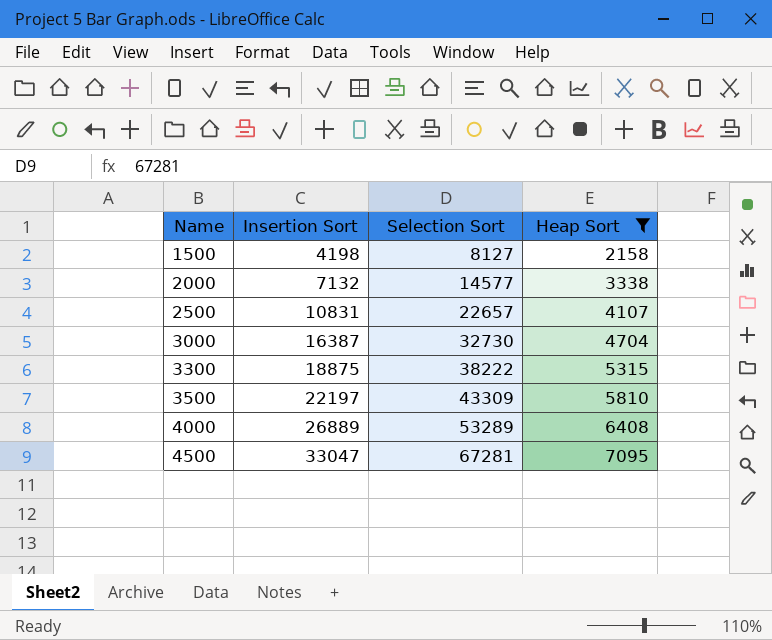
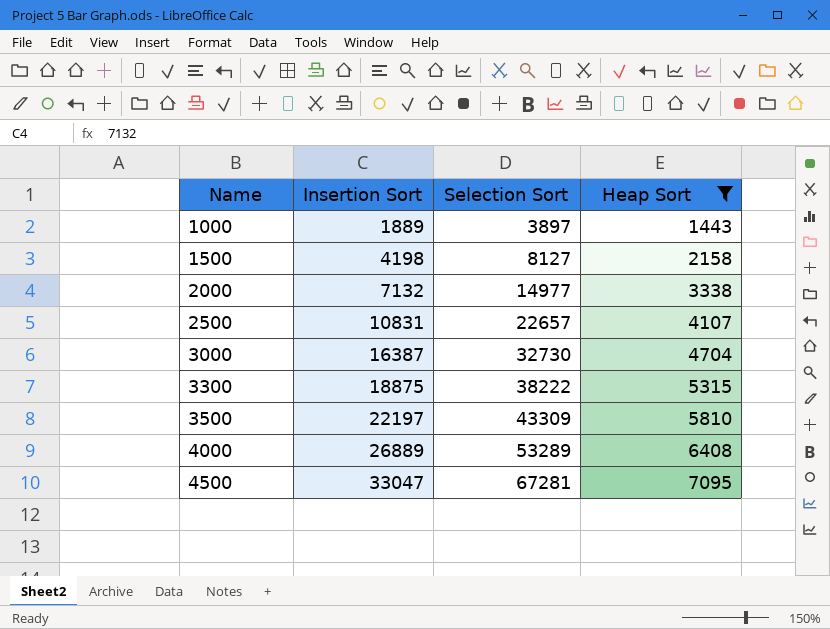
row 1000: none -> 1889 | 3897 | 1443
2000 | Selection Sort: 14577 -> 14977

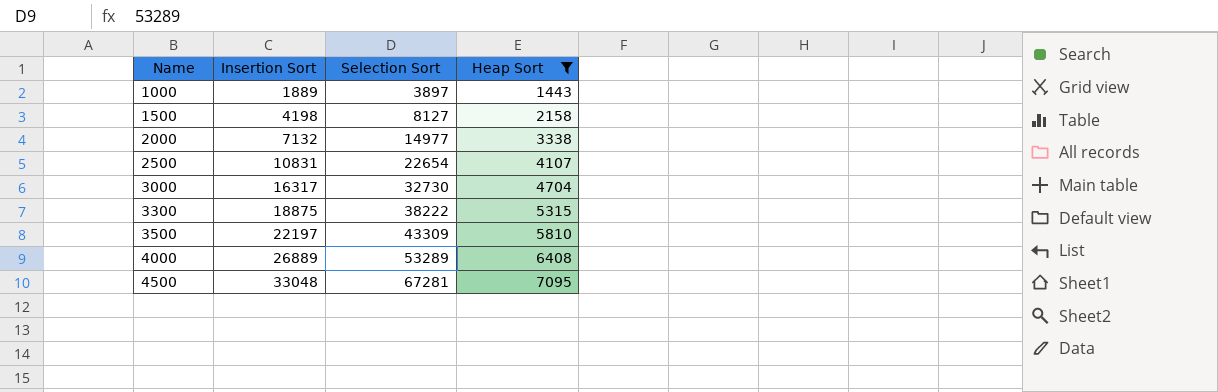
2500 | Selection Sort: 22657 -> 22654
3000 | Insertion Sort: 16387 -> 16317
4500 | Insertion Sort: 33047 -> 33048

